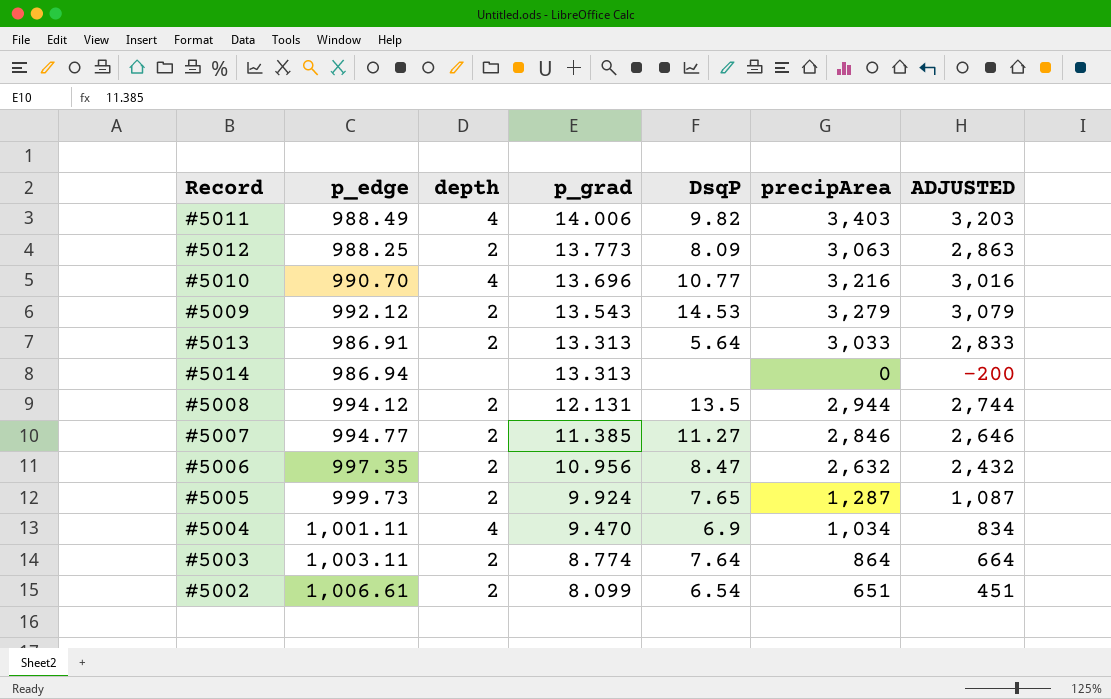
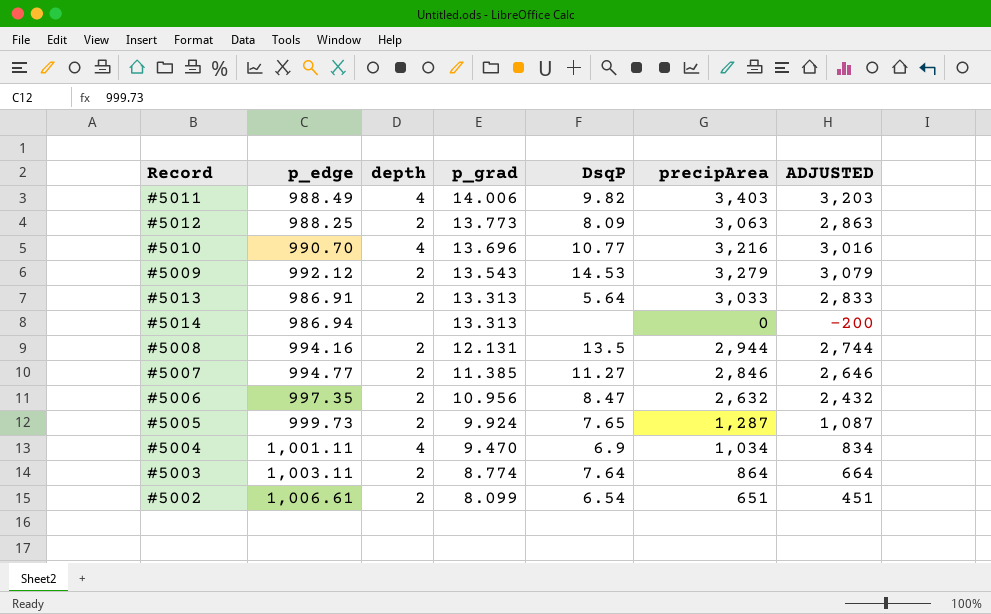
#5008 | p_edge: 994.12 -> 994.16

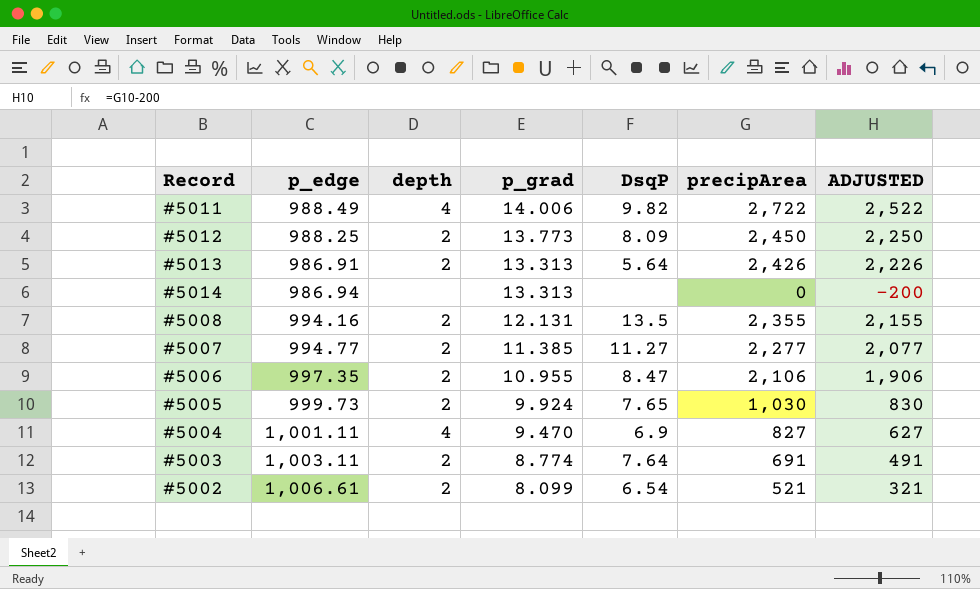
row #5010: 990.70 | 4 | 13.696 | 10.77 | 3,216 | 3,016 -> none
row #5009: 992.12 | 2 | 13.543 | 14.53 | 3,279 | 3,079 -> none
#5011 | precipArea: 3,403 -> 2,722
#5011 | ADJUSTED: 3,203 -> 2,522
#5012 | precipArea: 3,063 -> 2,450
#5012 | ADJUSTED: 2,863 -> 2,250
#5013 | precipArea: 3,033 -> 2,426
#5013 | ADJUSTED: 2,833 -> 2,226
#5008 | precipArea: 2,944 -> 2,355
#5008 | ADJUSTED: 2,744 -> 2,155
#5007 | precipArea: 2,846 -> 2,277
#5007 | ADJUSTED: 2,646 -> 2,077
#5006 | p_grad: 10.956 -> 10.955
#5006 | precipArea: 2,632 -> 2,106
#5006 | ADJUSTED: 2,432 -> 1,906
#5005 | precipArea: 1,287 -> 1,030
#5005 | ADJUSTED: 1,087 -> 830
#5004 | precipArea: 1,034 -> 827
#5004 | ADJUSTED: 834 -> 627
#5003 | precipArea: 864 -> 691
#5003 | ADJUSTED: 664 -> 491
#5002 | precipArea: 651 -> 521
#5002 | ADJUSTED: 451 -> 321

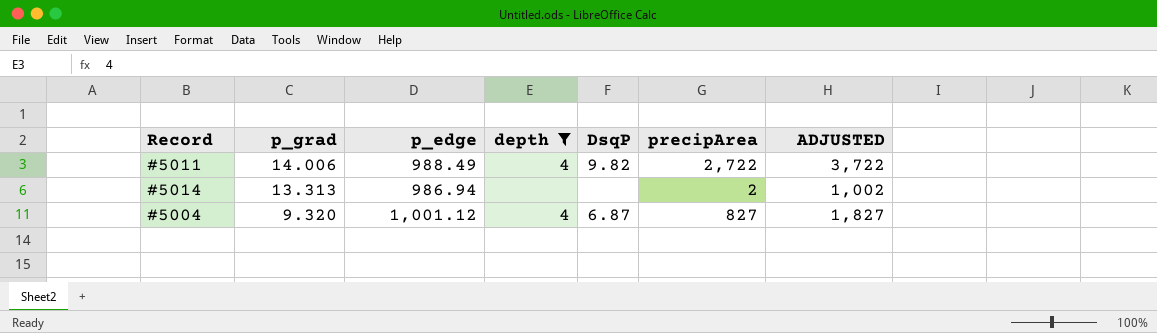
filter: none -> depth != 2
column p_grad | position: 4 -> 2
column ADJUSTED | formula: [precipArea] - 200 -> [precipArea] + 1000
#5014 | precipArea: 0 -> 2
#5004 | p_grad: 9.470 -> 9.320
#5004 | p_edge: 1,001.11 -> 1,001.12
#5004 | DsqP: 6.9 -> 6.87

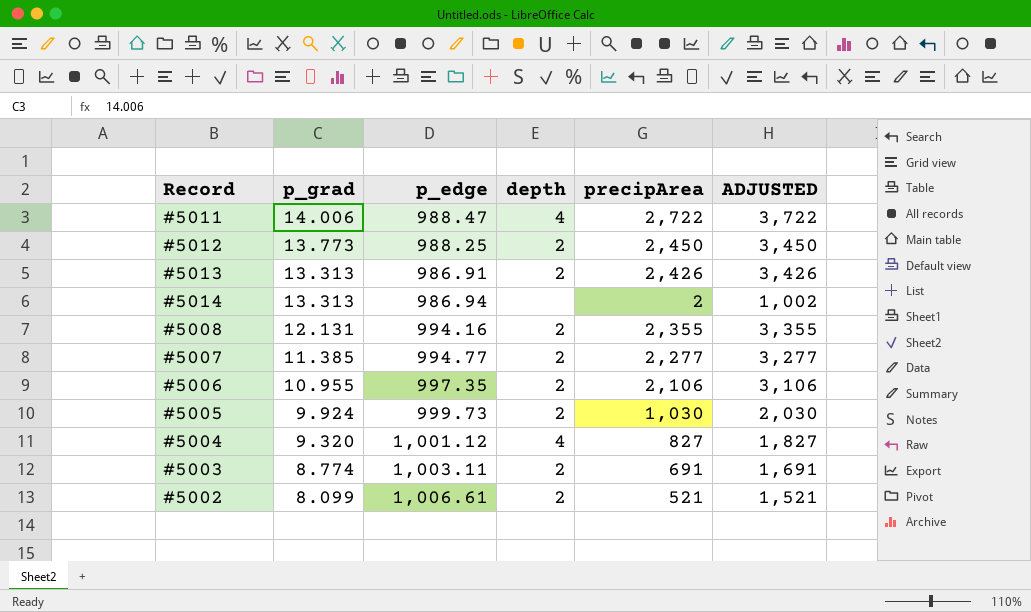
filter: depth != 2 -> none
column DsqP | position: 5 -> none
#5011 | p_edge: 988.49 -> 988.47

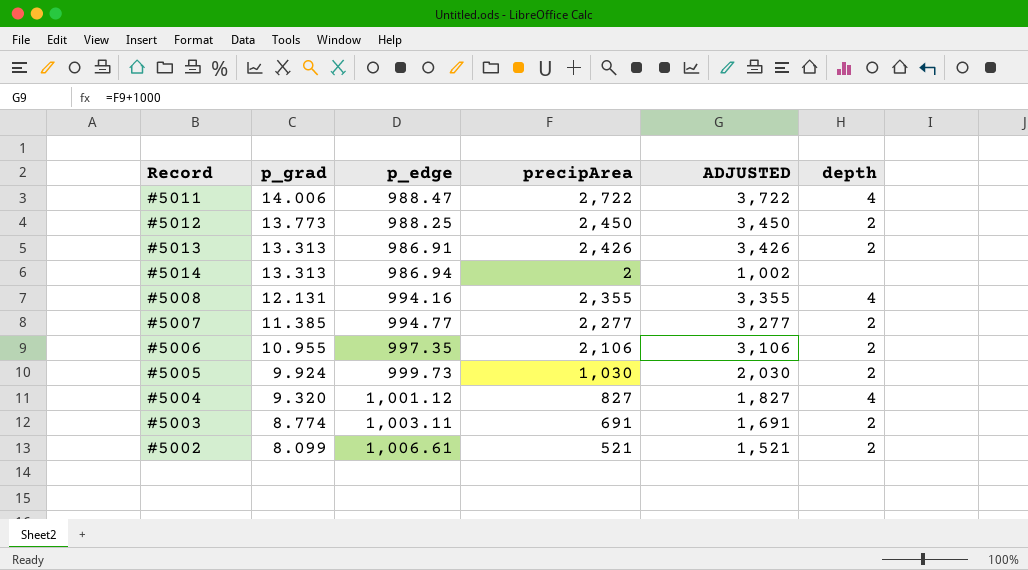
column depth | position: 4 -> 6
#5008 | depth: 2 -> 4

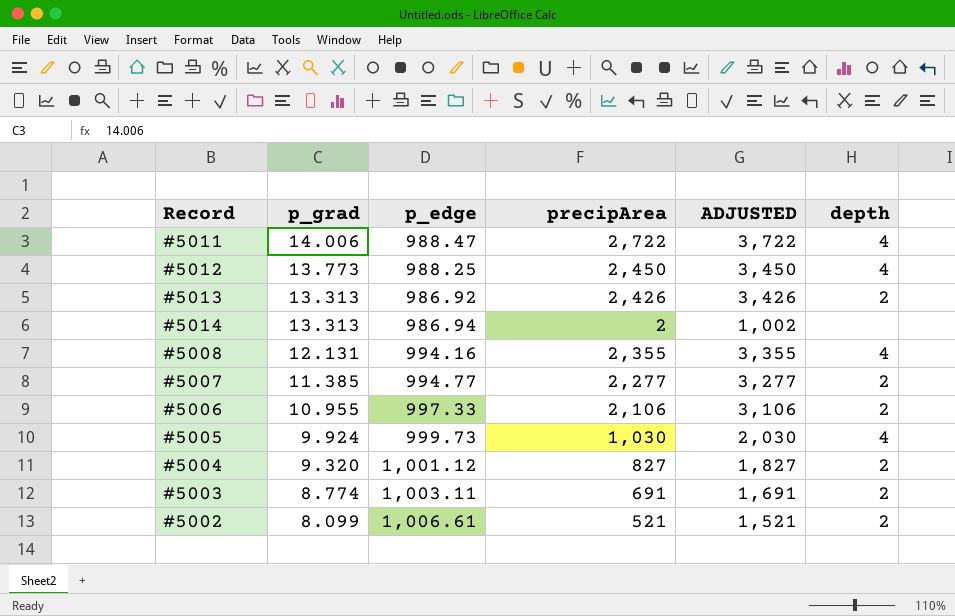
#5012 | depth: 2 -> 4
#5013 | p_edge: 986.91 -> 986.92
#5006 | p_edge: 997.35 -> 997.33
#5005 | depth: 2 -> 4
#5004 | depth: 4 -> 2

